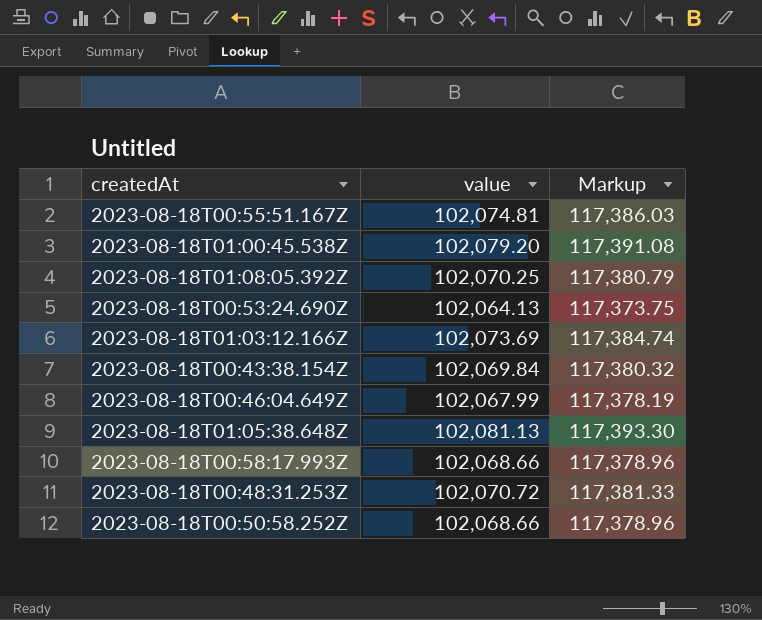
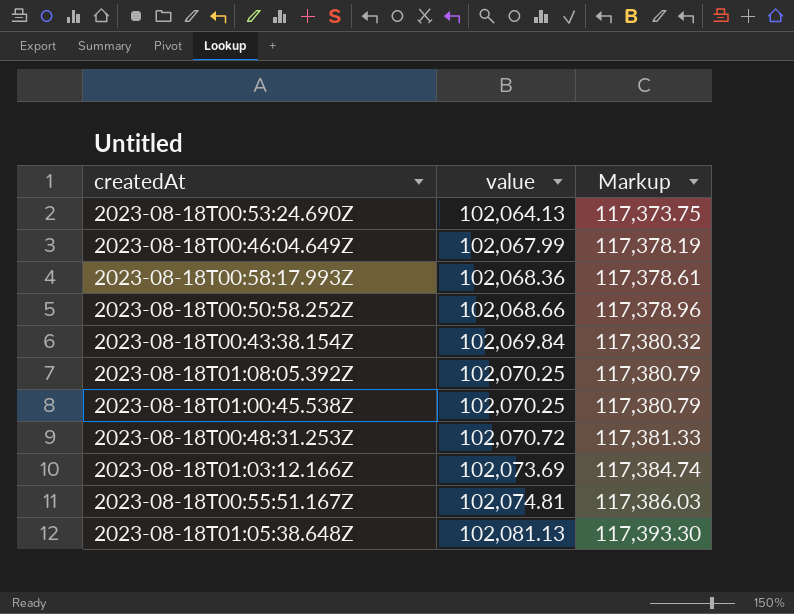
row order: none -> value ascending
2023-08-18T00:58:17.993Z | value: 102,068.66 -> 102,068.36
2023-08-18T00:58:17.993Z | Markup: 117,378.96 -> 117,378.61
2023-08-18T01:00:45.538Z | value: 102,079.20 -> 102,070.25
2023-08-18T01:00:45.538Z | Markup: 117,391.08 -> 117,380.79

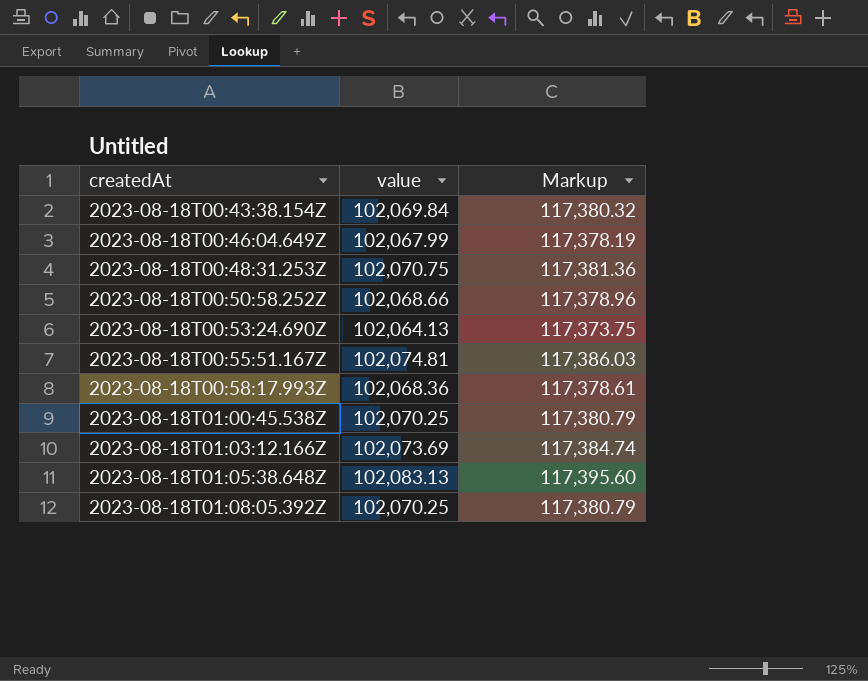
row order: value ascending -> createdAt ascending
2023-08-18T00:48:31.253Z | value: 102,070.72 -> 102,070.75
2023-08-18T00:48:31.253Z | Markup: 117,381.33 -> 117,381.36
2023-08-18T01:05:38.648Z | value: 102,081.13 -> 102,083.13
2023-08-18T01:05:38.648Z | Markup: 117,393.30 -> 117,395.60

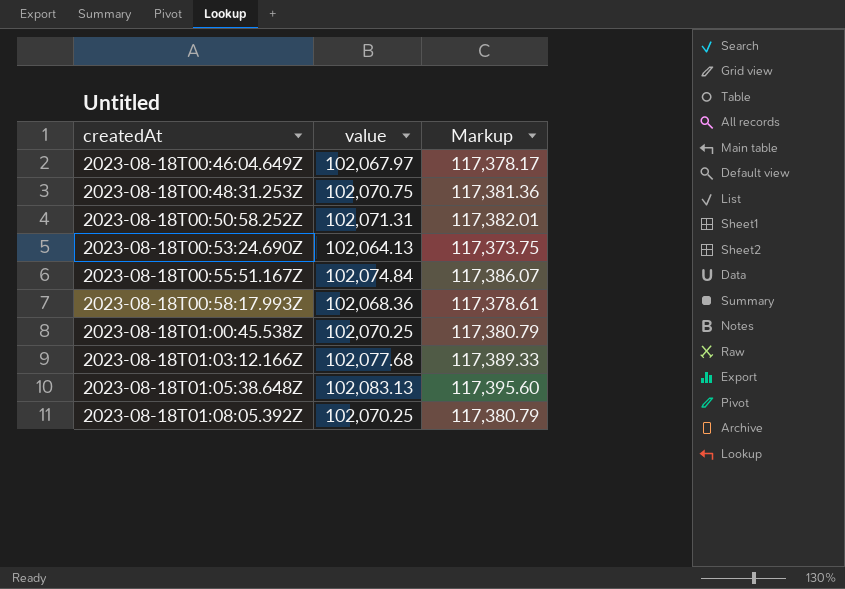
row 2023-08-18T00:43:38.154Z: 102,069.84 | 117,380.32 -> none
2023-08-18T00:46:04.649Z | value: 102,067.99 -> 102,067.97
2023-08-18T00:46:04.649Z | Markup: 117,378.19 -> 117,378.17
2023-08-18T00:50:58.252Z | value: 102,068.66 -> 102,071.31
2023-08-18T00:50:58.252Z | Markup: 117,378.96 -> 117,382.01
2023-08-18T00:55:51.167Z | value: 102,074.81 -> 102,074.84
2023-08-18T00:55:51.167Z | Markup: 117,386.03 -> 117,386.07
2023-08-18T01:03:12.166Z | value: 102,073.69 -> 102,077.68
2023-08-18T01:03:12.166Z | Markup: 117,384.74 -> 117,389.33

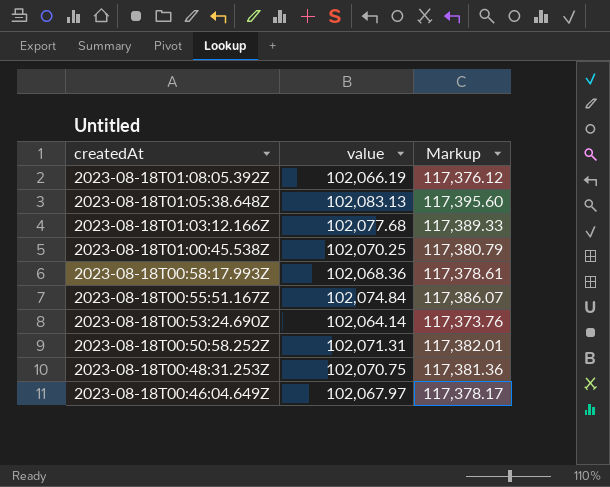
row order: createdAt ascending -> createdAt descending
2023-08-18T01:08:05.392Z | value: 102,070.25 -> 102,066.19
2023-08-18T01:08:05.392Z | Markup: 117,380.79 -> 117,376.12
2023-08-18T00:53:24.690Z | value: 102,064.13 -> 102,064.14
2023-08-18T00:53:24.690Z | Markup: 117,373.75 -> 117,373.76

